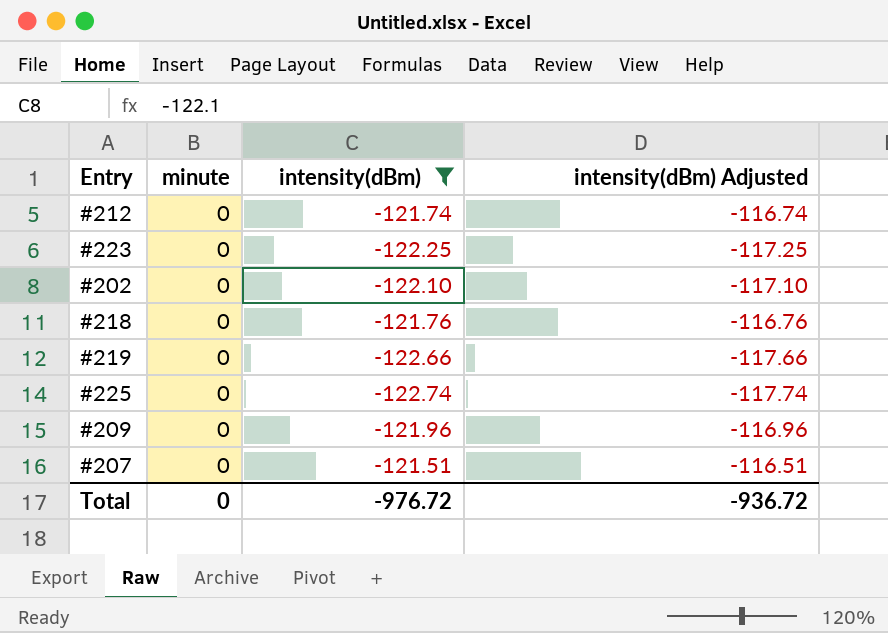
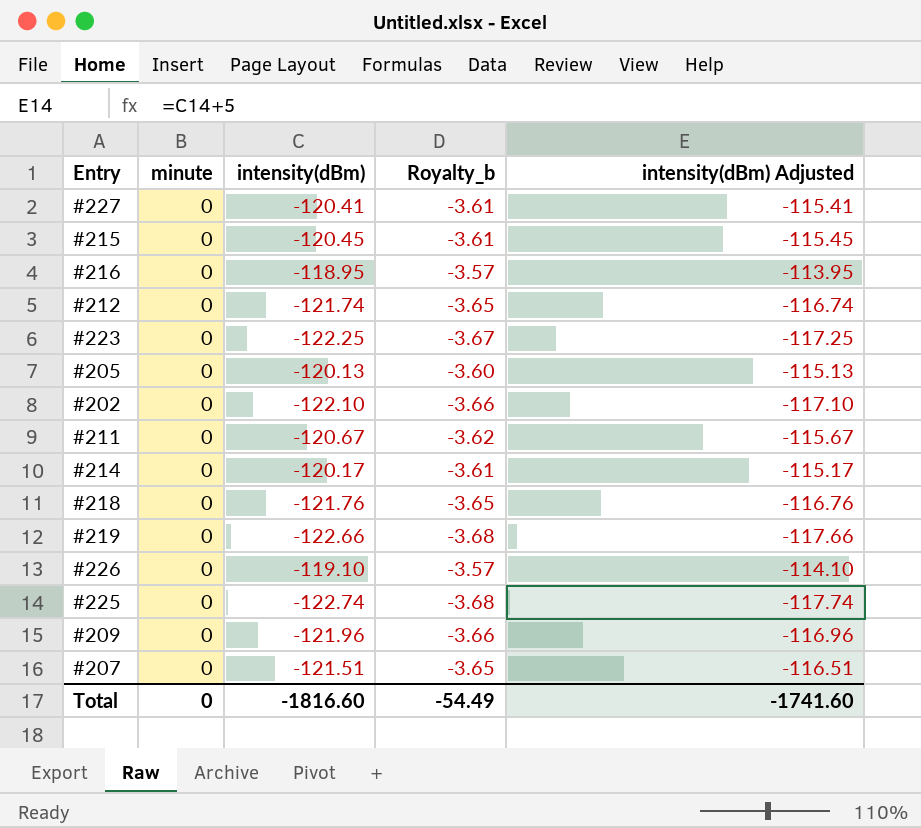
filter: intensity(dBm) <= -121.51 -> none
column Royalty_b | formula: none -> [intensity(dBm)] * 0.03
Total | intensity(dBm): -976.72 -> -1816.60
Total | intensity(dBm) Adjusted: -936.72 -> -1741.60

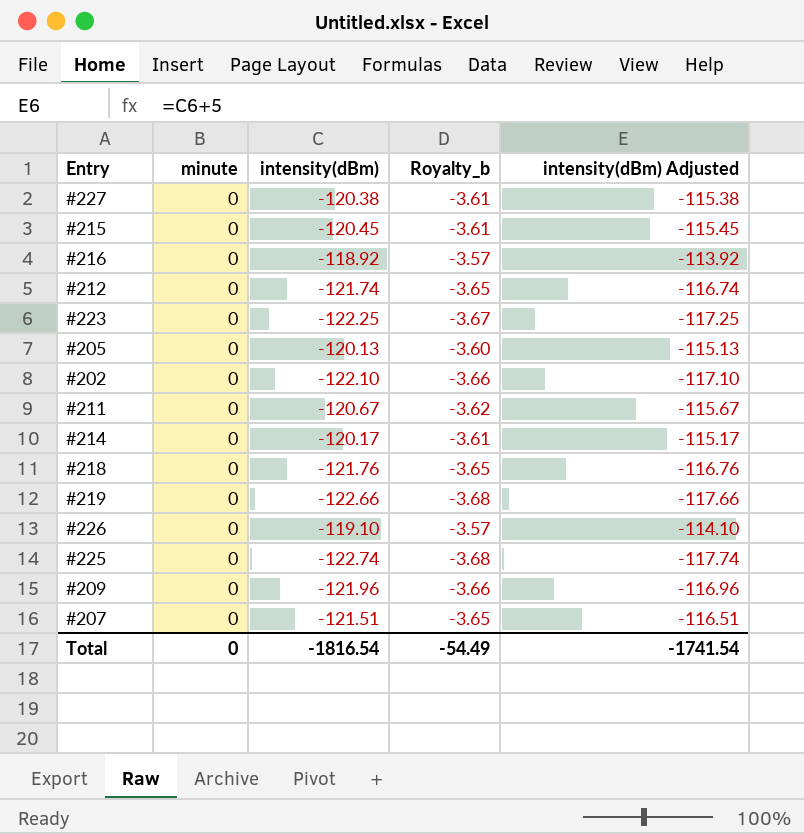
#227 | intensity(dBm): -120.41 -> -120.38
#227 | intensity(dBm) Adjusted: -115.41 -> -115.38
#216 | intensity(dBm): -118.95 -> -118.92
#216 | intensity(dBm) Adjusted: -113.95 -> -113.92
Total | intensity(dBm): -1816.60 -> -1816.54
Total | intensity(dBm) Adjusted: -1741.60 -> -1741.54

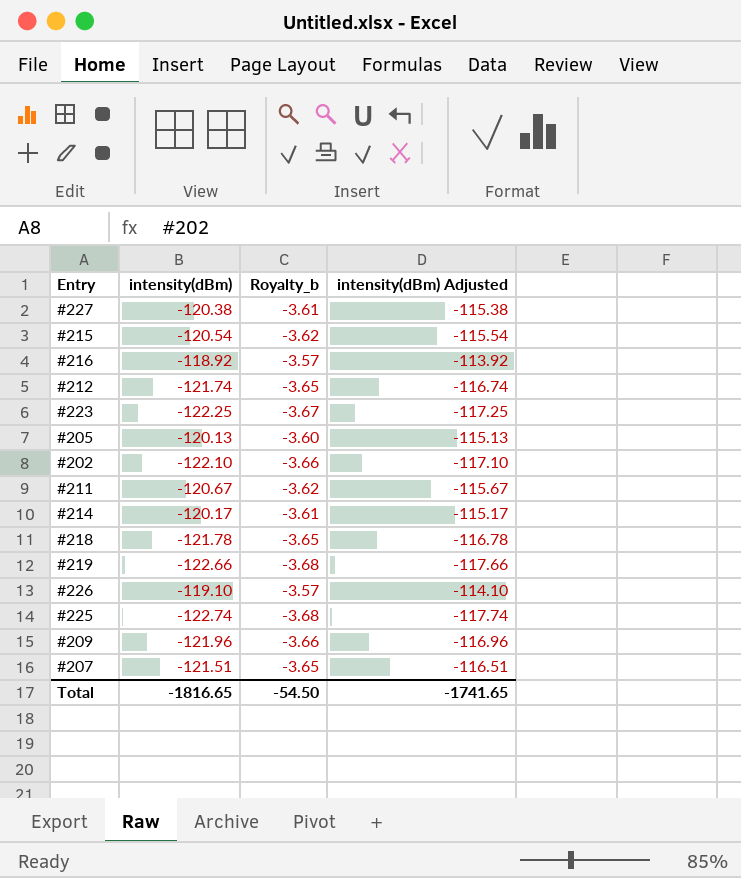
column minute | position: 2 -> none
#215 | intensity(dBm): -120.45 -> -120.54
#215 | Royalty_b: -3.61 -> -3.62
#215 | intensity(dBm) Adjusted: -115.45 -> -115.54
#218 | intensity(dBm): -121.76 -> -121.78
#218 | intensity(dBm) Adjusted: -116.76 -> -116.78
Total | intensity(dBm): -1816.54 -> -1816.65
Total | Royalty_b: -54.49 -> -54.50
Total | intensity(dBm) Adjusted: -1741.54 -> -1741.65

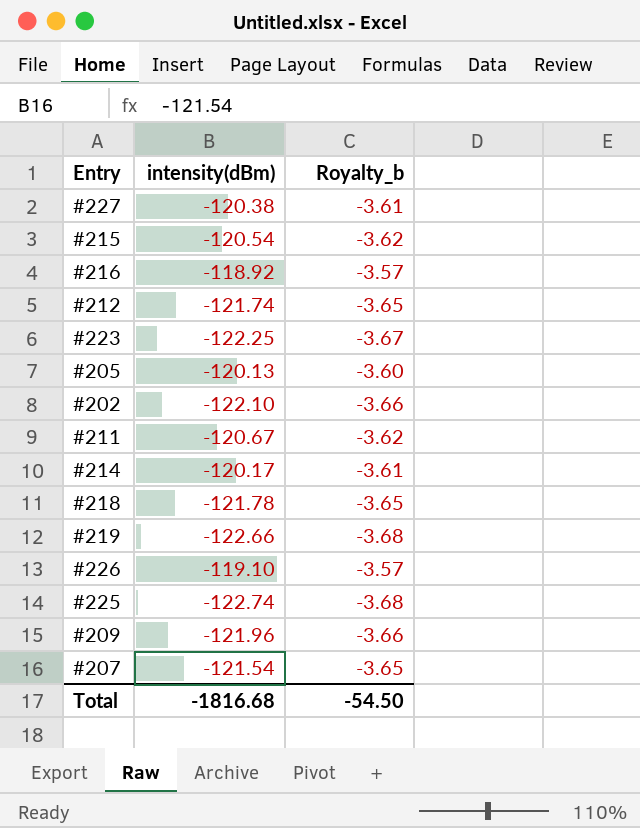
column intensity(dBm) Adjusted | formula: [intensity(dBm)] + 5 -> none
#207 | intensity(dBm): -121.51 -> -121.54
Total | intensity(dBm): -1816.65 -> -1816.68

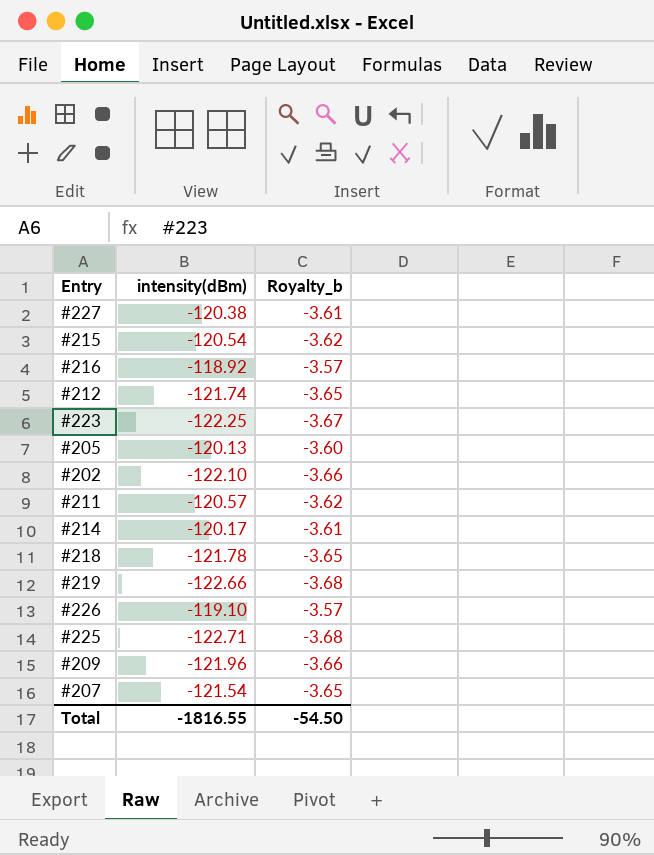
#211 | intensity(dBm): -120.67 -> -120.57
#225 | intensity(dBm): -122.74 -> -122.71
Total | intensity(dBm): -1816.68 -> -1816.55

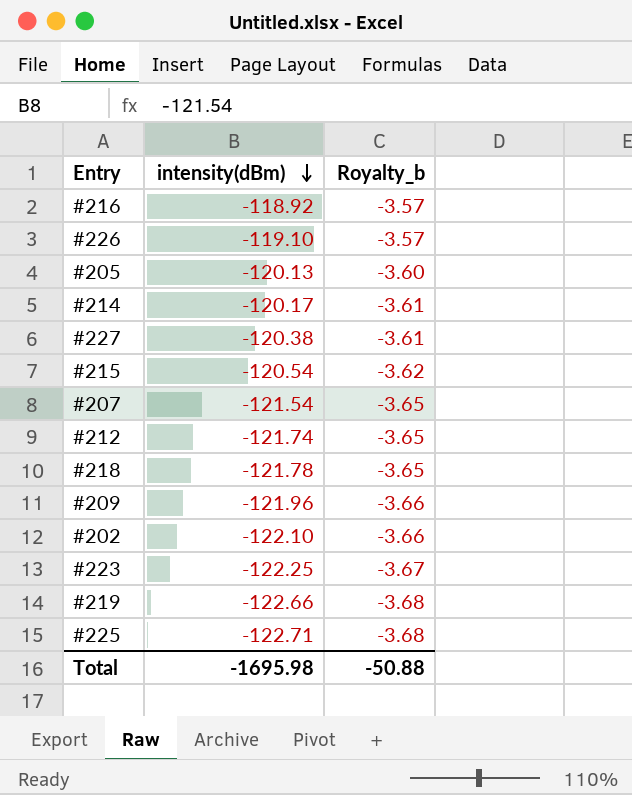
row order: none -> intensity(dBm) descending
row #211: -120.57 | -3.62 -> none
Total | intensity(dBm): -1816.55 -> -1695.98
Total | Royalty_b: -54.50 -> -50.88

